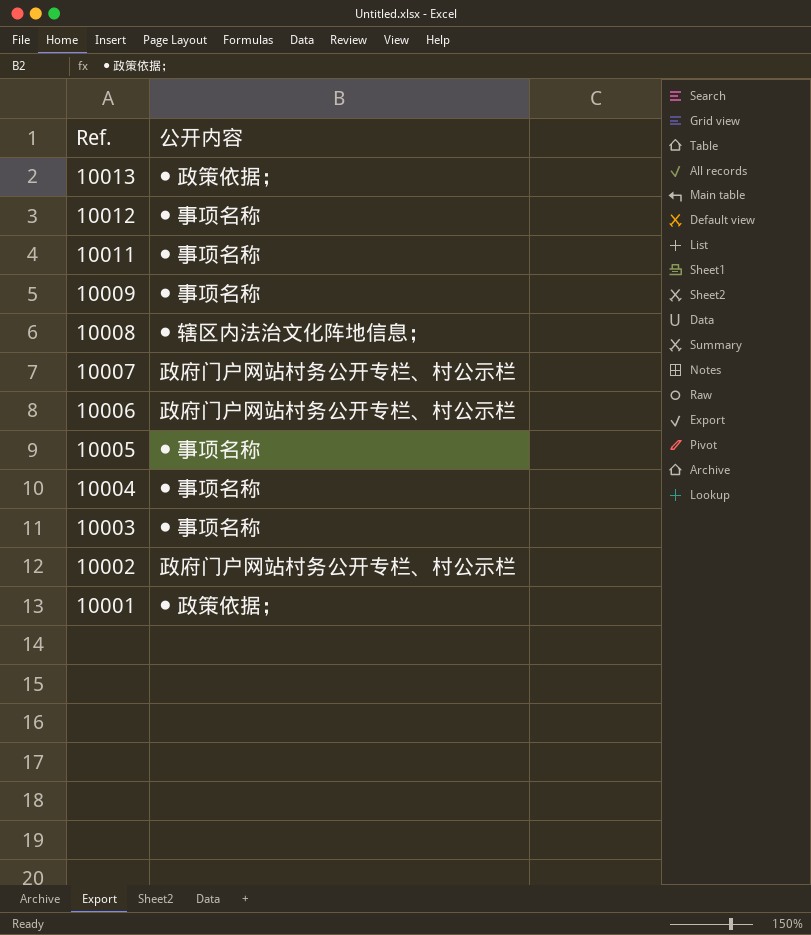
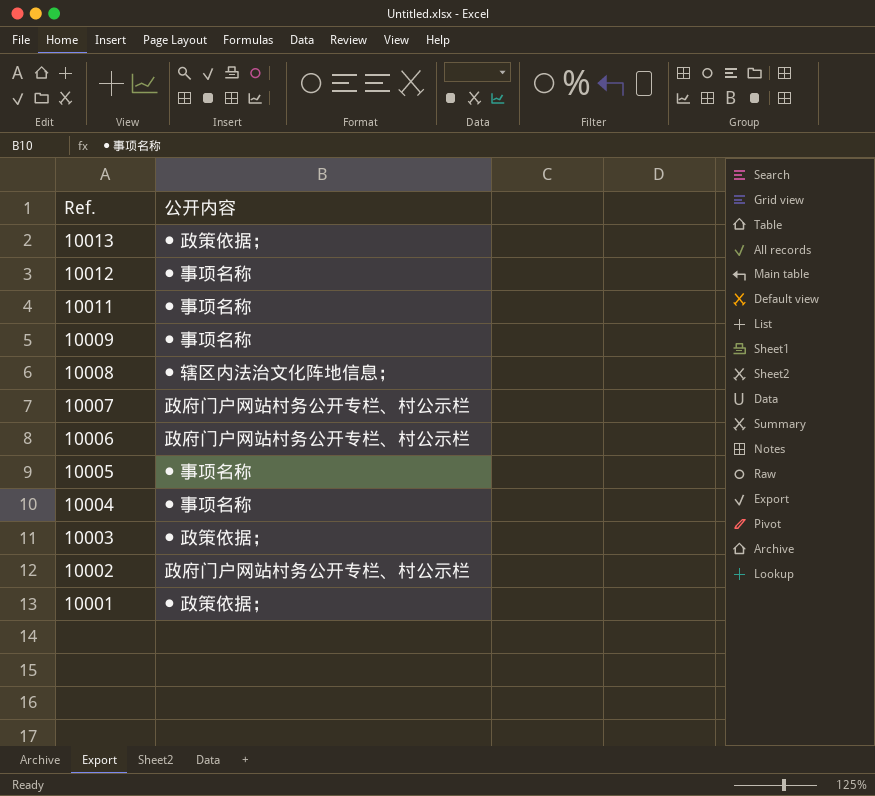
10003 | 公开内容: ● 事项名称 -> ● 政策依据；

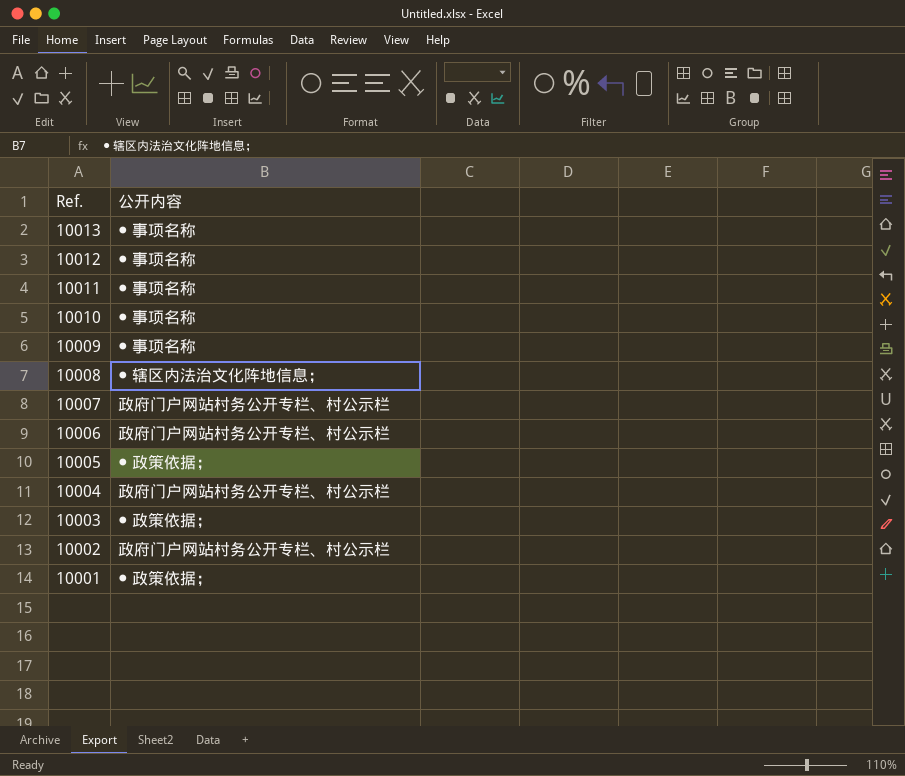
10013 | 公开内容: ● 政策依据； -> ● 事项名称
row 10010: none -> ● 事项名称
10005 | 公开内容: ● 事项名称 -> ● 政策依据；
10004 | 公开内容: ● 事项名称 -> 政府门户网站村务公开专栏、村公示栏

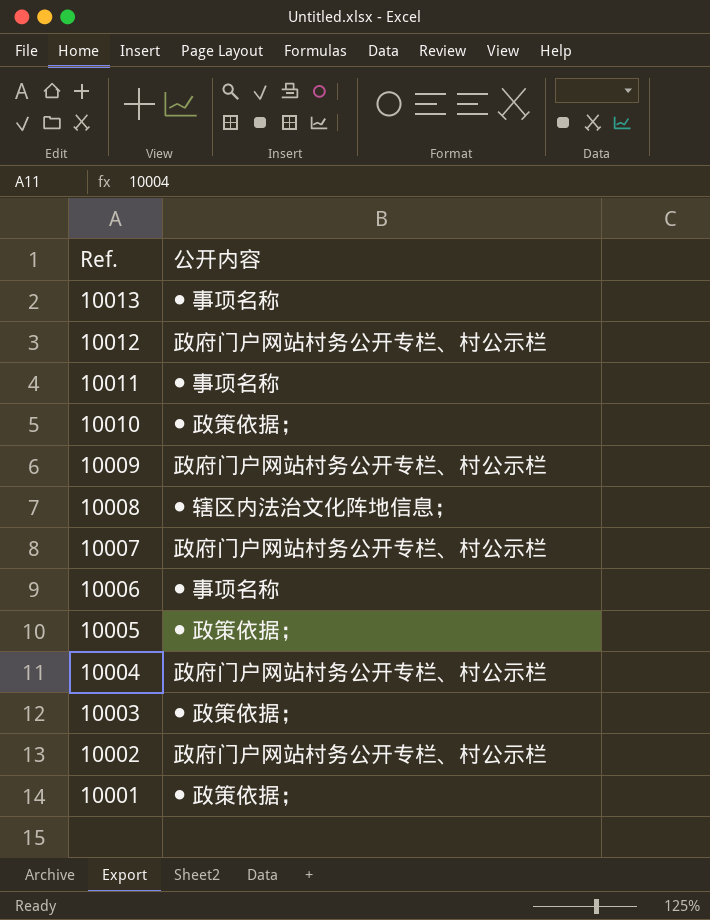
10012 | 公开内容: ● 事项名称 -> 政府门户网站村务公开专栏、村公示栏
10010 | 公开内容: ● 事项名称 -> ● 政策依据；
10009 | 公开内容: ● 事项名称 -> 政府门户网站村务公开专栏、村公示栏
10006 | 公开内容: 政府门户网站村务公开专栏、村公示栏 -> ● 事项名称

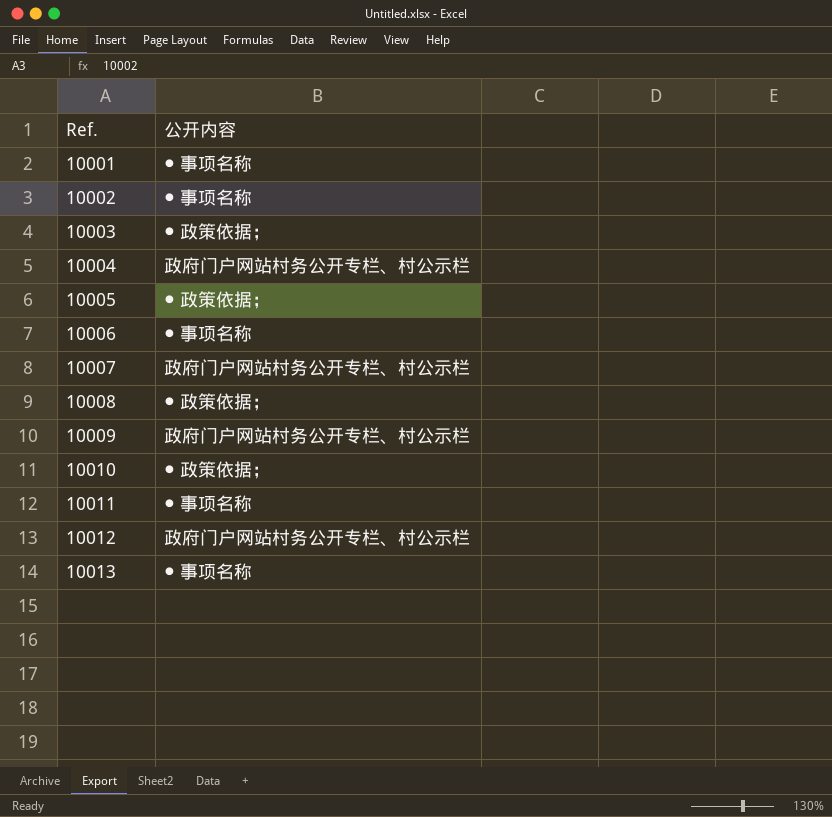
row order: Ref. descending -> Ref. ascending
10001 | 公开内容: ● 政策依据； -> ● 事项名称
10002 | 公开内容: 政府门户网站村务公开专栏、村公示栏 -> ● 事项名称
10008 | 公开内容: ● 辖区内法治文化阵地信息； -> ● 政策依据；

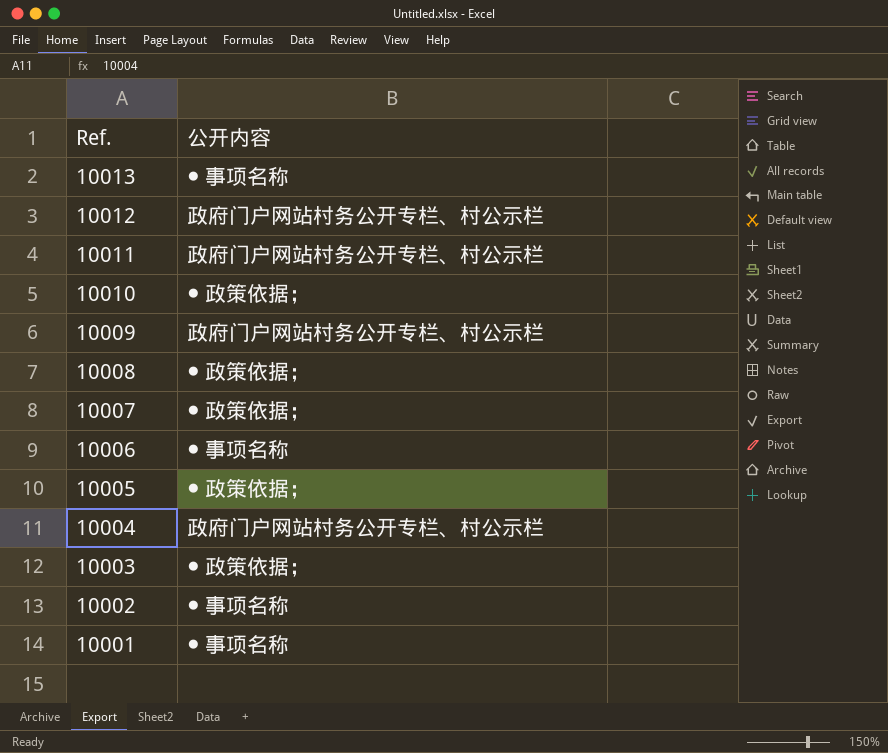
row order: Ref. ascending -> Ref. descending
10011 | 公开内容: ● 事项名称 -> 政府门户网站村务公开专栏、村公示栏
10007 | 公开内容: 政府门户网站村务公开专栏、村公示栏 -> ● 政策依据；

